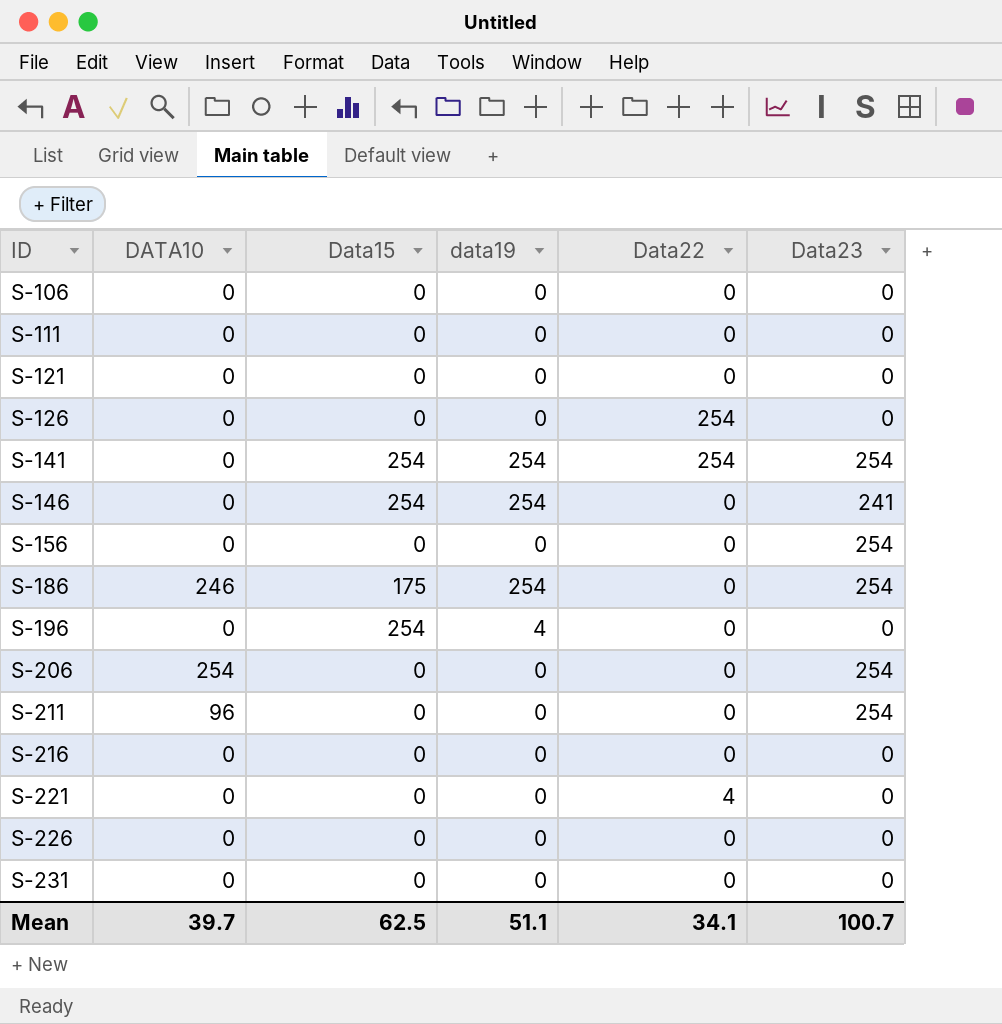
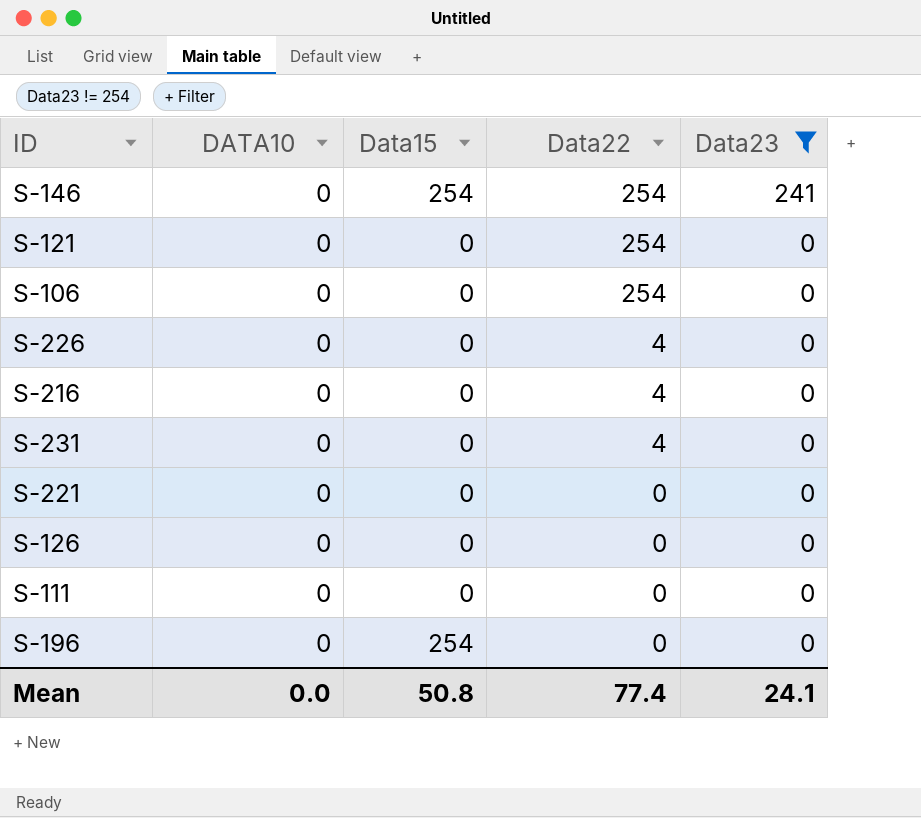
filter: none -> Data23 != 254
row order: ID ascending -> Data22 descending
column data19 | position: 4 -> none
S-146 | Data22: 0 -> 254
S-121 | Data22: 0 -> 254
S-106 | Data22: 0 -> 254
S-226 | Data22: 0 -> 4
S-216 | Data22: 0 -> 4
S-231 | Data22: 0 -> 4
S-221 | Data22: 4 -> 0
S-126 | Data22: 254 -> 0
Mean | DATA10: 39.7 -> 0.0
Mean | Data15: 62.5 -> 50.8
Mean | Data22: 34.1 -> 77.4
Mean | Data23: 100.7 -> 24.1

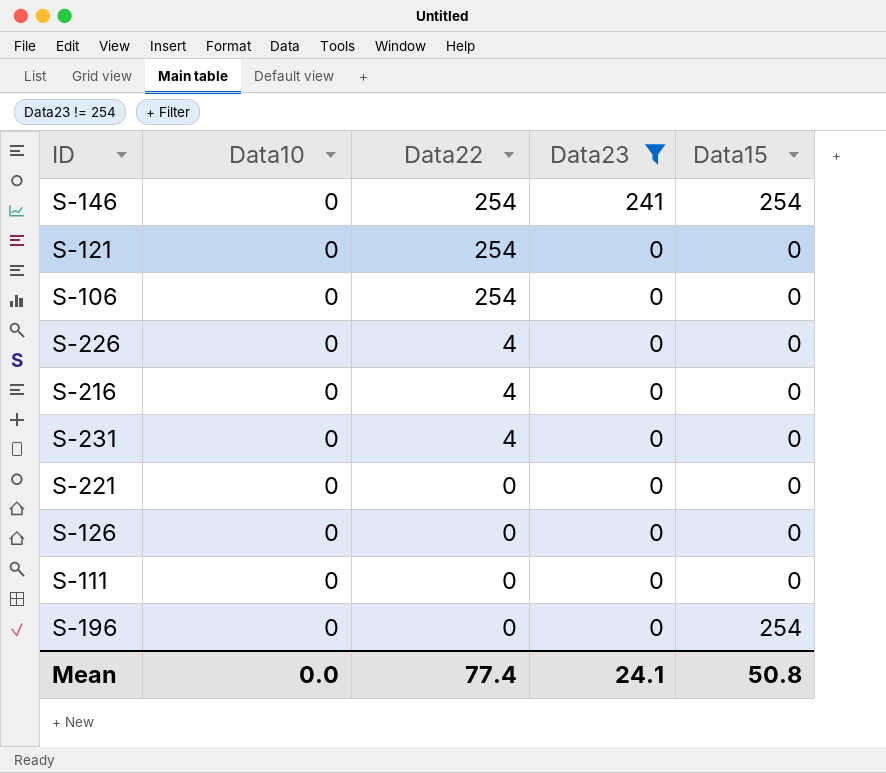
column name: DATA10 -> Data10
column Data15 | position: 3 -> 5

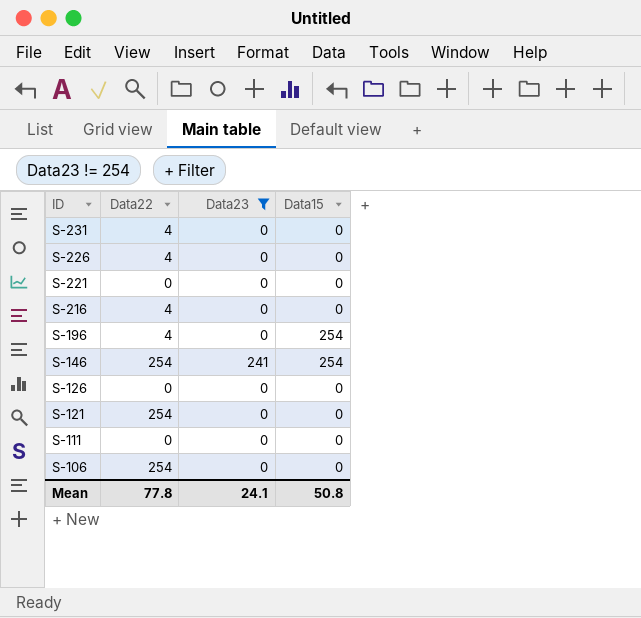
row order: Data22 descending -> ID descending
column Data10 | position: 2 -> none
S-196 | Data22: 0 -> 4
Mean | Data22: 77.4 -> 77.8

